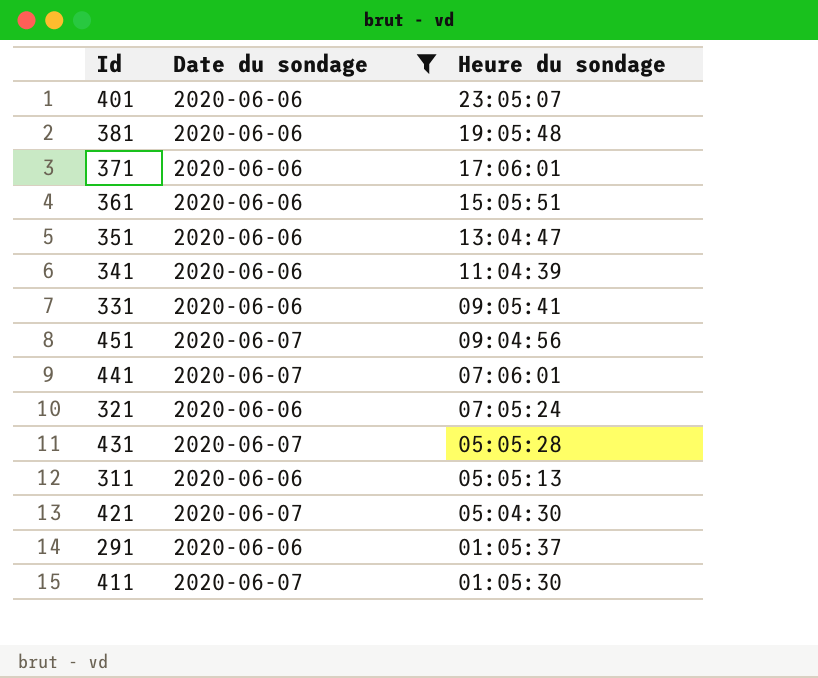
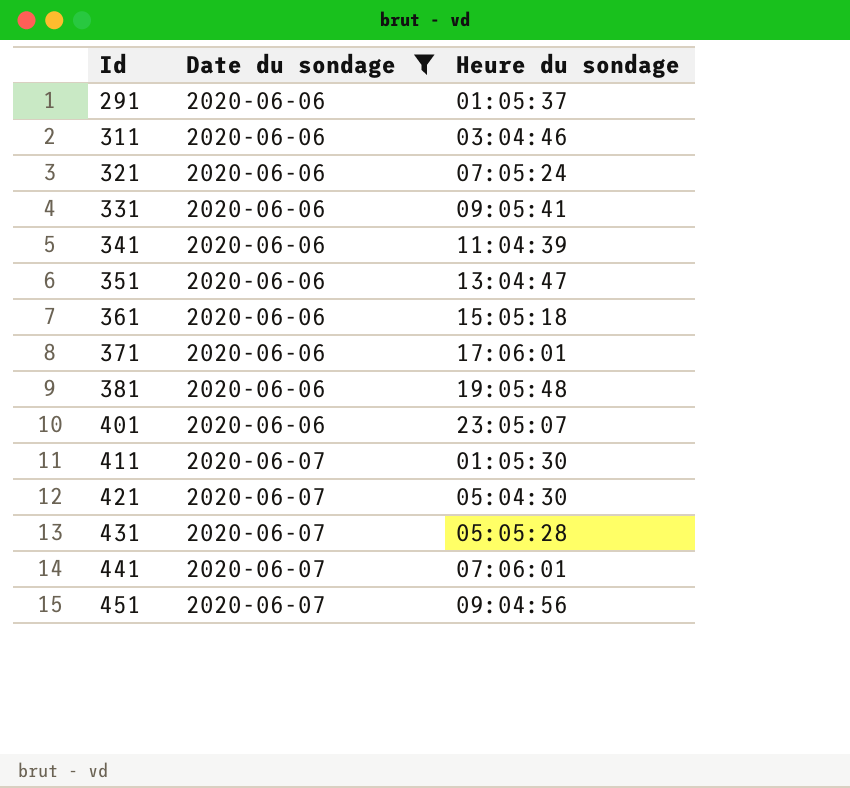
row order: Heure du sondage descending -> Id ascending
311 | Heure du sondage: 05:05:13 -> 03:04:46
361 | Heure du sondage: 15:05:51 -> 15:05:18

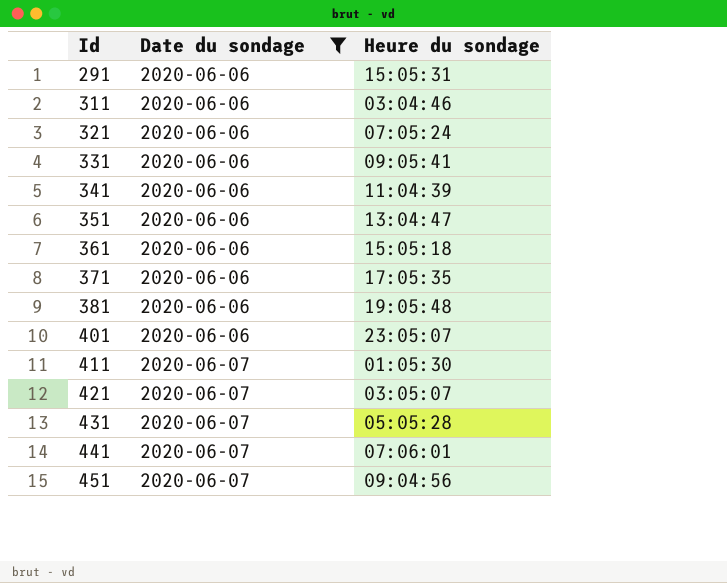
291 | Heure du sondage: 01:05:37 -> 15:05:31
371 | Heure du sondage: 17:06:01 -> 17:05:35
421 | Heure du sondage: 05:04:30 -> 03:05:07

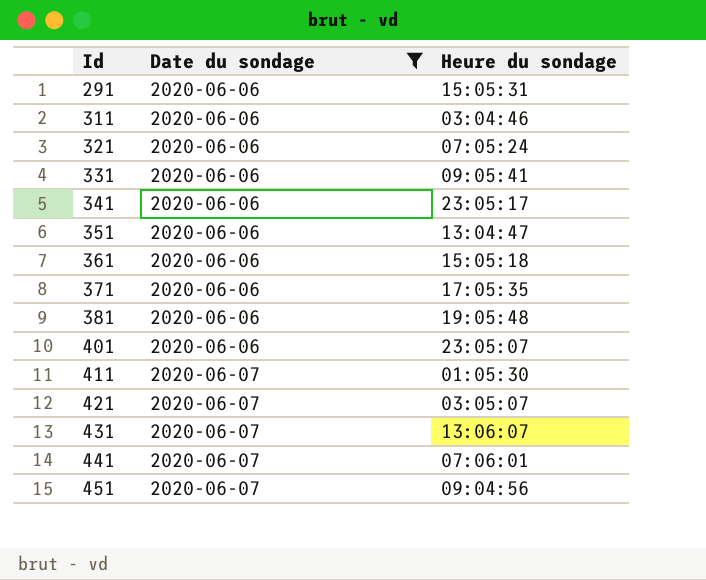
341 | Heure du sondage: 11:04:39 -> 23:05:17
431 | Heure du sondage: 05:05:28 -> 13:06:07

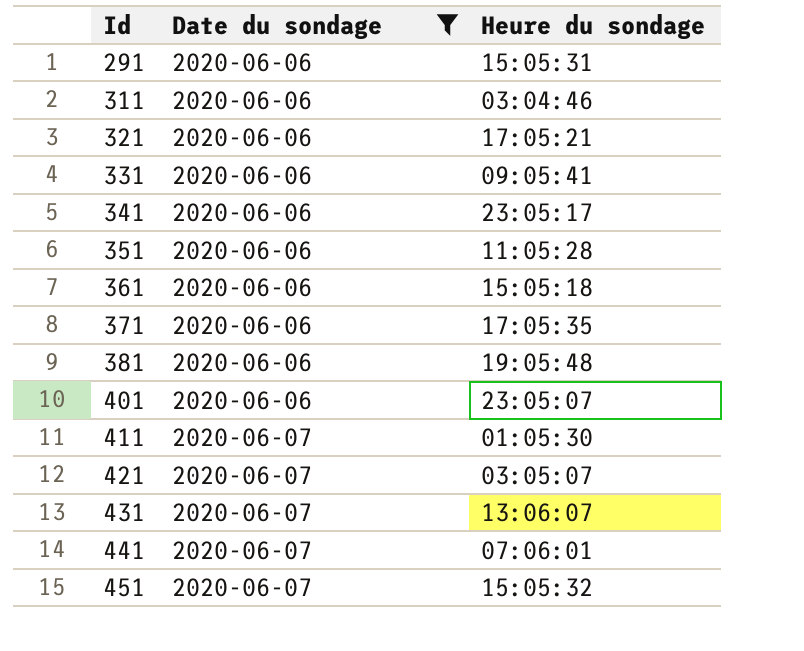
321 | Heure du sondage: 07:05:24 -> 17:05:21
351 | Heure du sondage: 13:04:47 -> 11:05:28
451 | Heure du sondage: 09:04:56 -> 15:05:32

